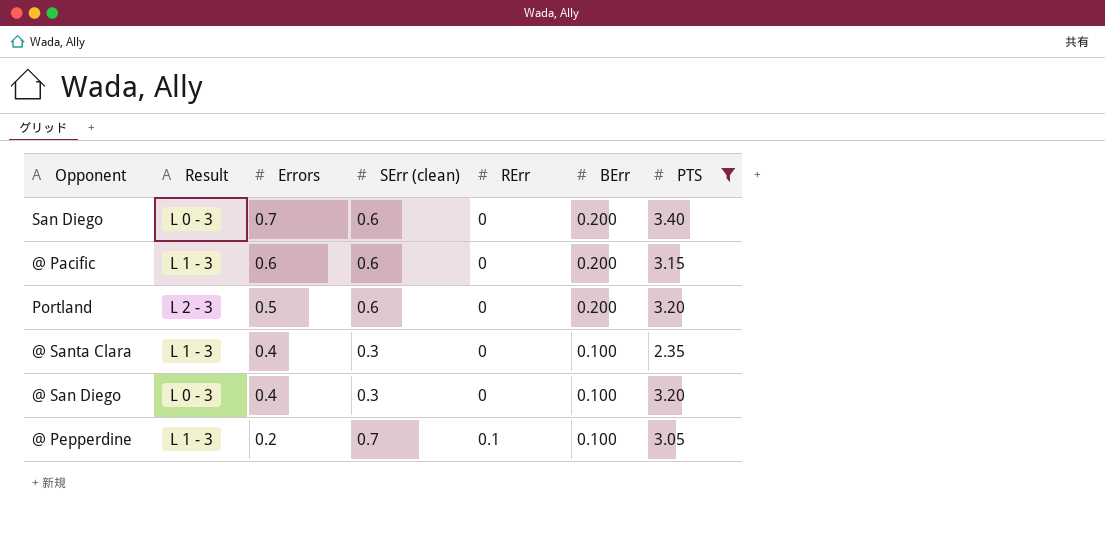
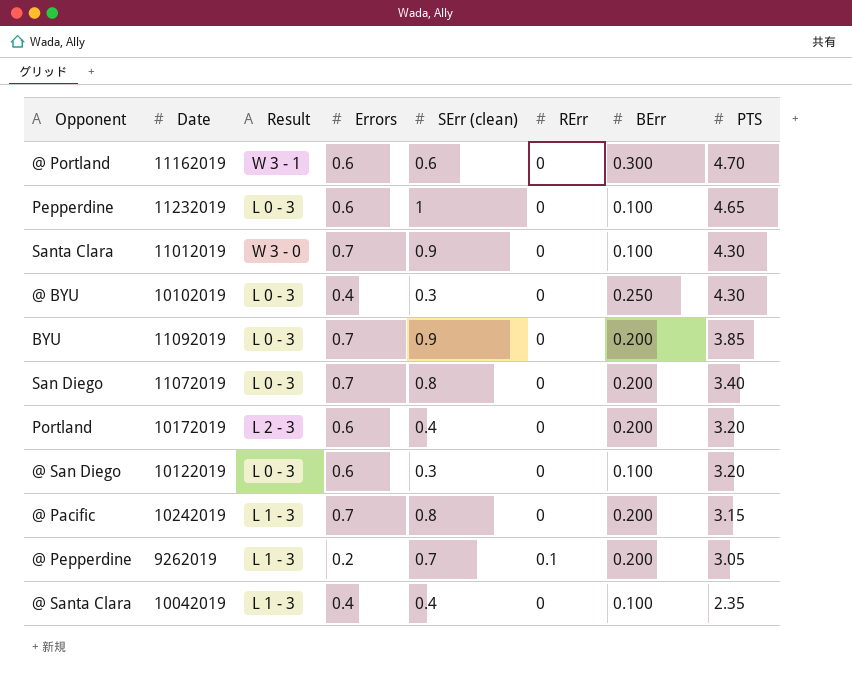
filter: PTS <= 3.40 -> none
row order: Errors descending -> PTS descending
column Date | position: none -> 2
San Diego | SErr (clean): 0.6 -> 0.8
Portland | Errors: 0.5 -> 0.6
Portland | SErr (clean): 0.6 -> 0.4
@ San Diego | Errors: 0.4 -> 0.6
@ Pacific | Errors: 0.6 -> 0.7
@ Pacific | SErr (clean): 0.6 -> 0.8
@ Pepperdine | BErr: 0.100 -> 0.200
@ Santa Clara | SErr (clean): 0.3 -> 0.4

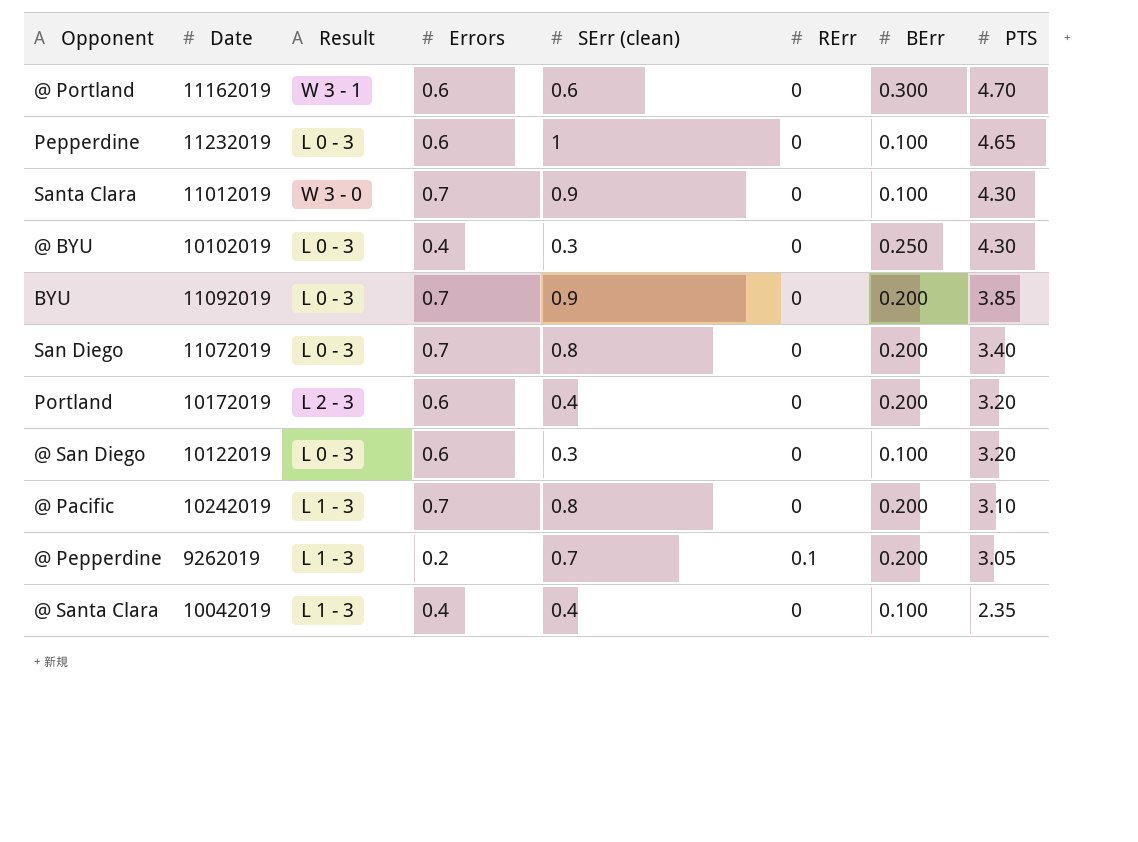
@ Pacific | PTS: 3.15 -> 3.10

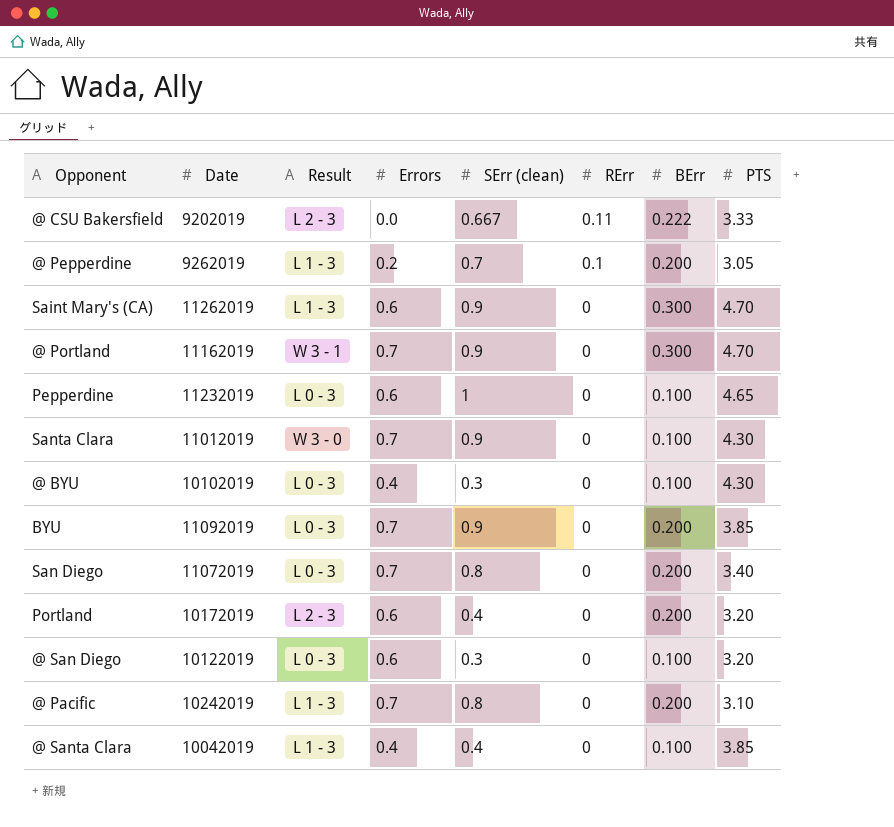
row order: PTS descending -> RErr descending
row @ CSU Bakersfield: none -> 9202019 | L 2 - 3 | 0.0 | 0.667 | 0.11 | 0.222 | 3.33
row Saint Mary's (CA): none -> 11262019 | L 1 - 3 | 0.6 | 0.9 | 0 | 0.300 | 4.70
@ Portland | Errors: 0.6 -> 0.7
@ Portland | SErr (clean): 0.6 -> 0.9
@ BYU | BErr: 0.250 -> 0.100
@ Santa Clara | PTS: 2.35 -> 3.85

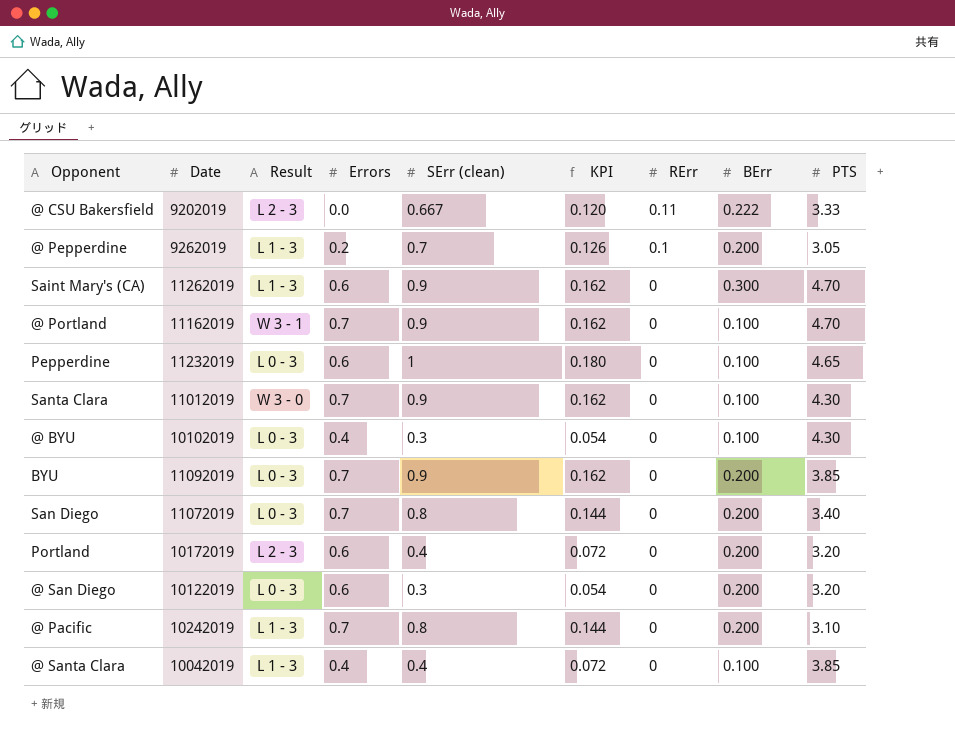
column KPI | formula: none -> [SErr (clean)] * 0.18
@ Portland | BErr: 0.300 -> 0.100
@ San Diego | BErr: 0.100 -> 0.200

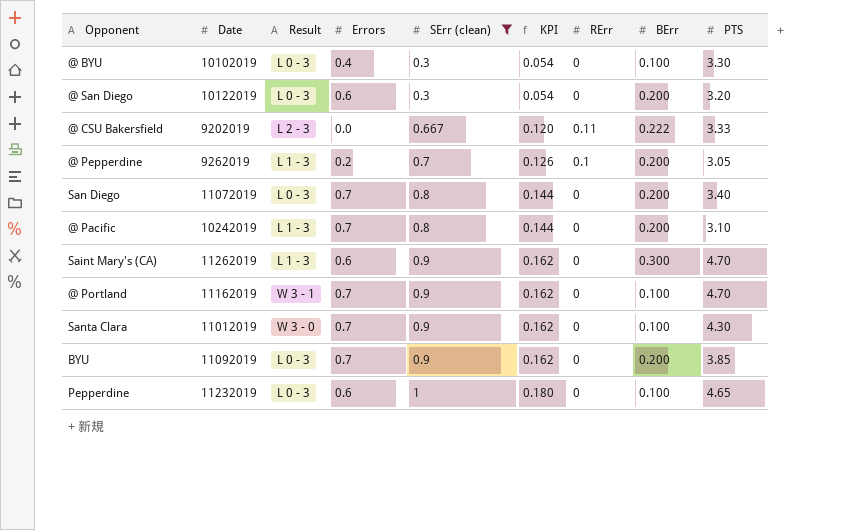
filter: none -> SErr (clean) != 0.4
row order: RErr descending -> SErr (clean) ascending
@ BYU | PTS: 4.30 -> 3.30

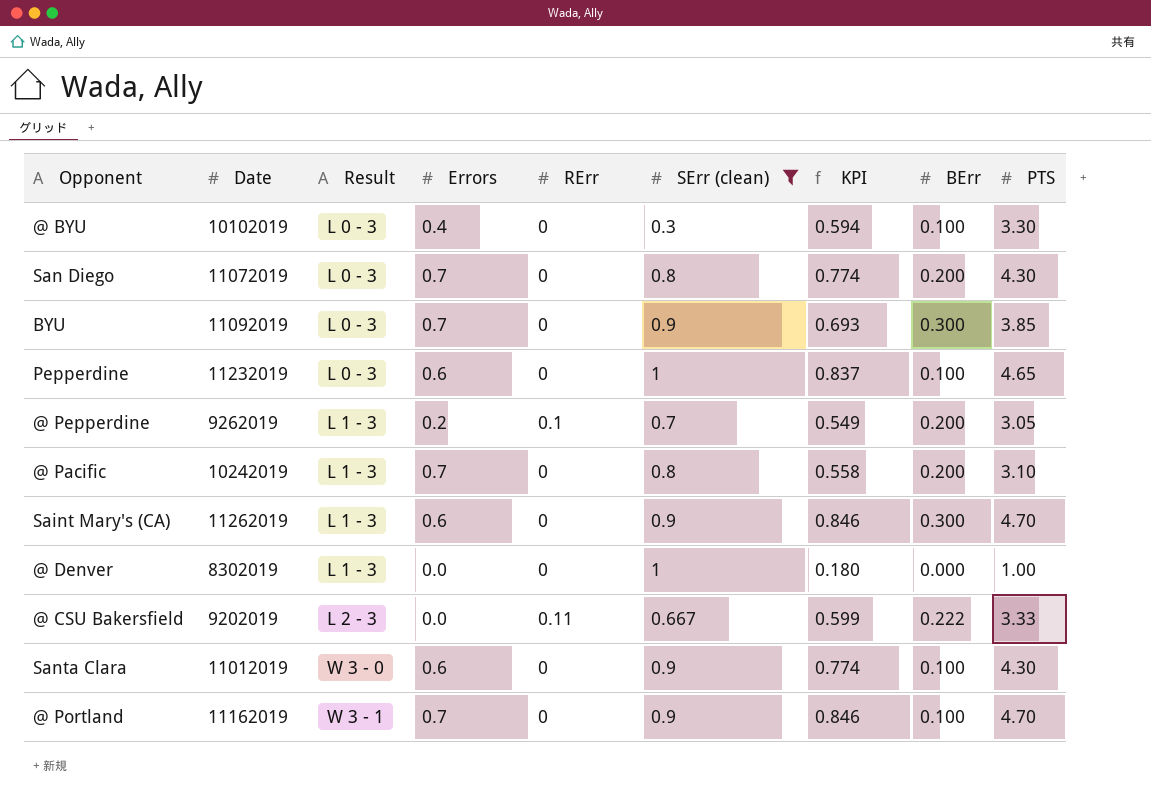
row order: SErr (clean) ascending -> Result ascending
column RErr | position: 7 -> 5
column KPI | formula: [SErr (clean)] * 0.18 -> [PTS] * 0.18
row @ San Diego: 10122019 | L 0 - 3 | 0.6 | 0.3 | 0.054 | 0 | 0.200 | 3.20 -> none
San Diego | PTS: 3.40 -> 4.30
BYU | BErr: 0.200 -> 0.300
row @ Denver: none -> 8302019 | L 1 - 3 | 0.0 | 0 | 1 | 0.180 | 0.000 | 1.00
Santa Clara | Errors: 0.7 -> 0.6

